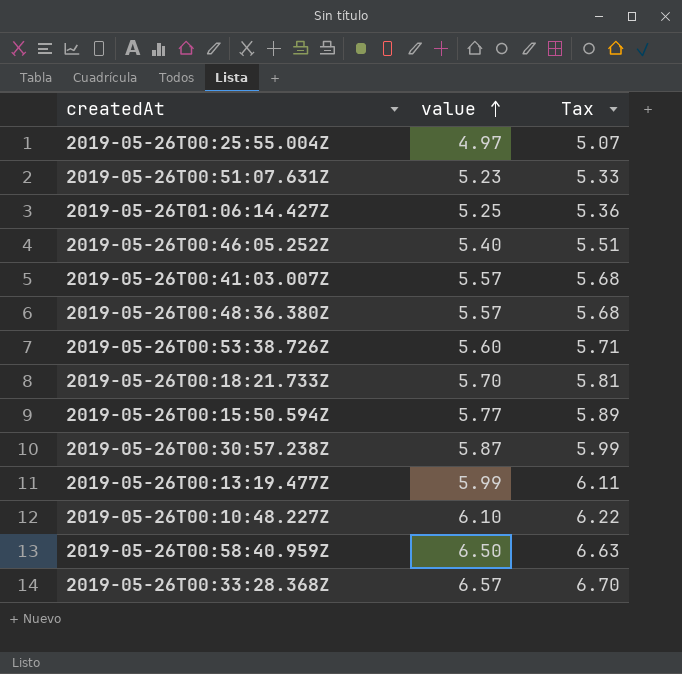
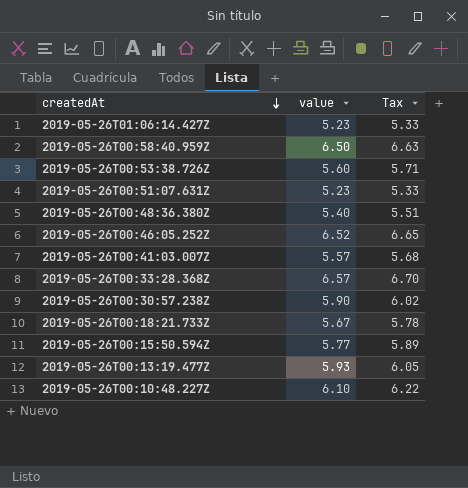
row order: value ascending -> createdAt descending
row 2019-05-26T00:25:55.004Z: 4.97 | 5.07 -> none
2019-05-26T01:06:14.427Z | value: 5.25 -> 5.23
2019-05-26T01:06:14.427Z | Tax: 5.36 -> 5.33
2019-05-26T00:48:36.380Z | value: 5.57 -> 5.40
2019-05-26T00:48:36.380Z | Tax: 5.68 -> 5.51
2019-05-26T00:46:05.252Z | value: 5.40 -> 6.52
2019-05-26T00:46:05.252Z | Tax: 5.51 -> 6.65
2019-05-26T00:30:57.238Z | value: 5.87 -> 5.90
2019-05-26T00:30:57.238Z | Tax: 5.99 -> 6.02
2019-05-26T00:18:21.733Z | value: 5.70 -> 5.67
2019-05-26T00:18:21.733Z | Tax: 5.81 -> 5.78
2019-05-26T00:13:19.477Z | value: 5.99 -> 5.93
2019-05-26T00:13:19.477Z | Tax: 6.11 -> 6.05

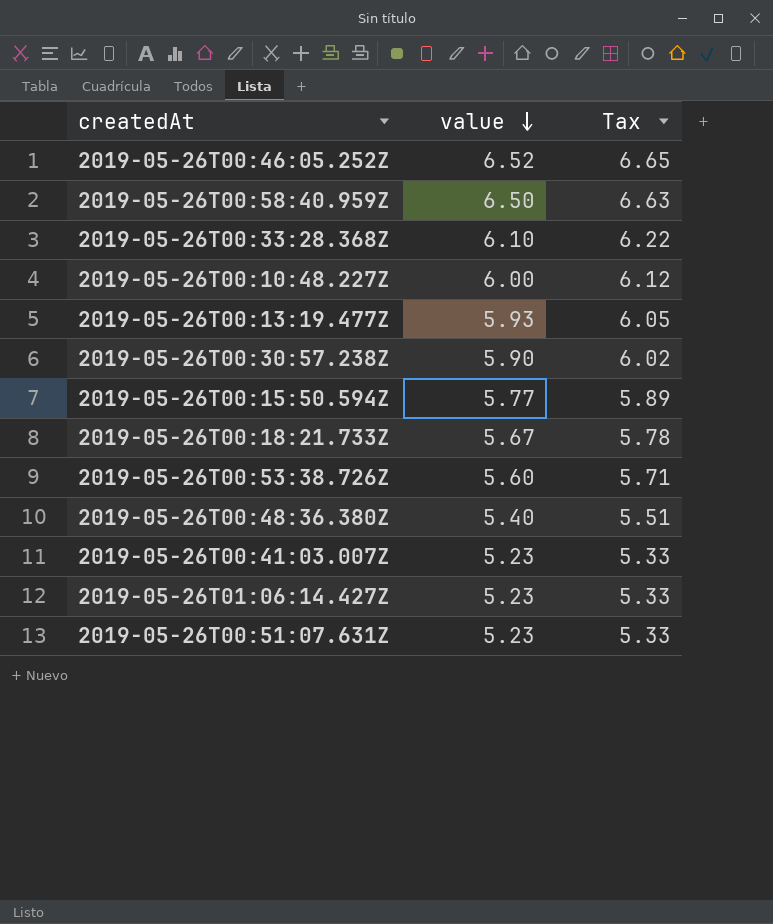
row order: createdAt descending -> value descending
2019-05-26T00:33:28.368Z | value: 6.57 -> 6.10
2019-05-26T00:33:28.368Z | Tax: 6.70 -> 6.22
2019-05-26T00:10:48.227Z | value: 6.10 -> 6.00
2019-05-26T00:10:48.227Z | Tax: 6.22 -> 6.12
2019-05-26T00:41:03.007Z | value: 5.57 -> 5.23
2019-05-26T00:41:03.007Z | Tax: 5.68 -> 5.33

